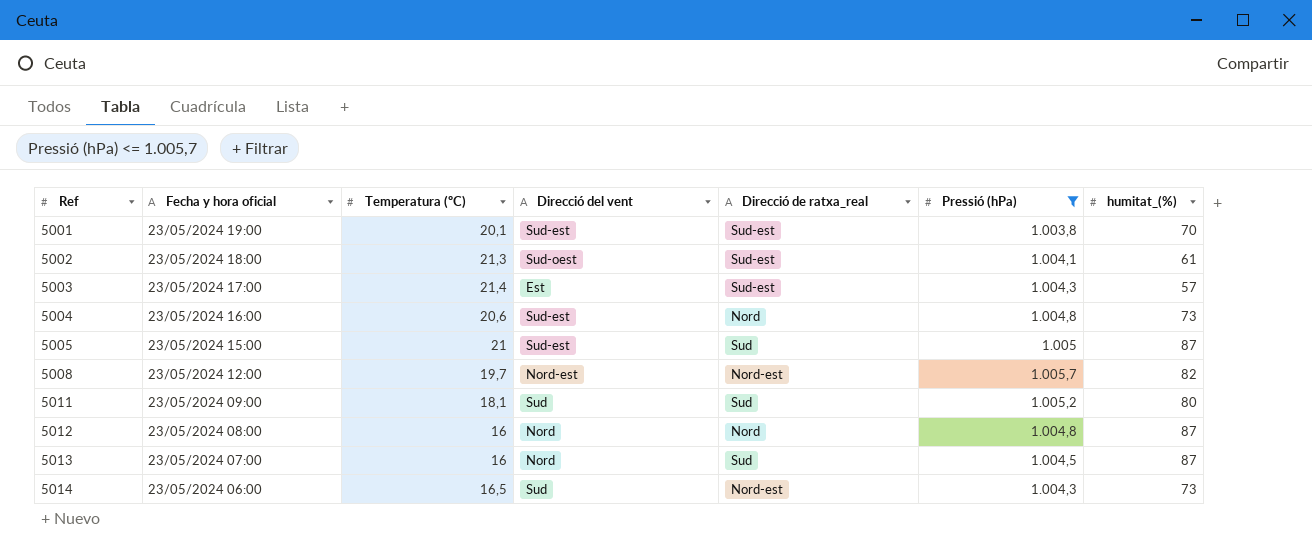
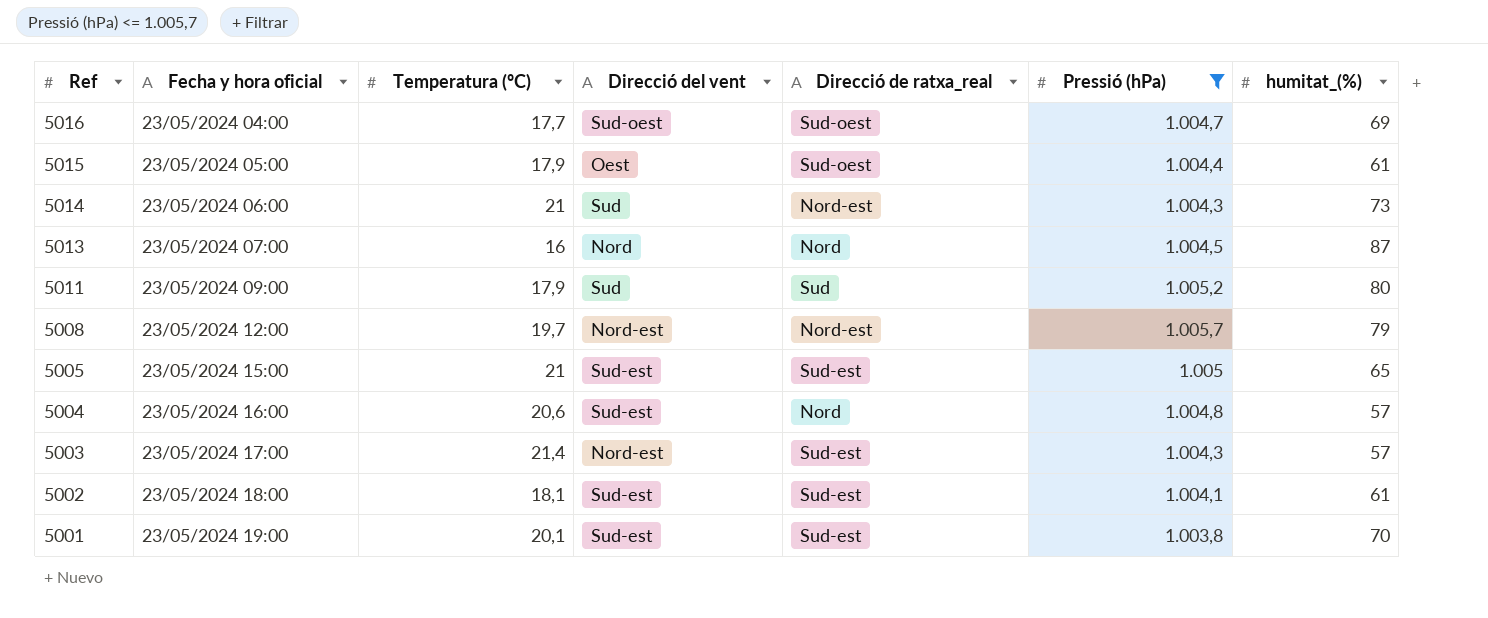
row order: Ref ascending -> Ref descending
row 5012: 23/05/2024 08:00 | 16 | Nord | Nord | 1.004,8 | 87 -> none
row 5016: none -> 23/05/2024 04:00 | 17,7 | Sud-oest | Sud-oest | 1.004,7 | 69
row 5015: none -> 23/05/2024 05:00 | 17,9 | Oest | Sud-oest | 1.004,4 | 61
5014 | Temperatura (ºC): 16,5 -> 21
5013 | Direcció de ratxa_real: Sud -> Nord
5011 | Temperatura (ºC): 18,1 -> 17,9
5008 | humitat_(%): 82 -> 79
5005 | Direcció de ratxa_real: Sud -> Sud-est
5005 | humitat_(%): 87 -> 65
5004 | humitat_(%): 73 -> 57
5003 | Direcció del vent: Est -> Nord-est
5002 | Temperatura (ºC): 21,3 -> 18,1
5002 | Direcció del vent: Sud-oest -> Sud-est

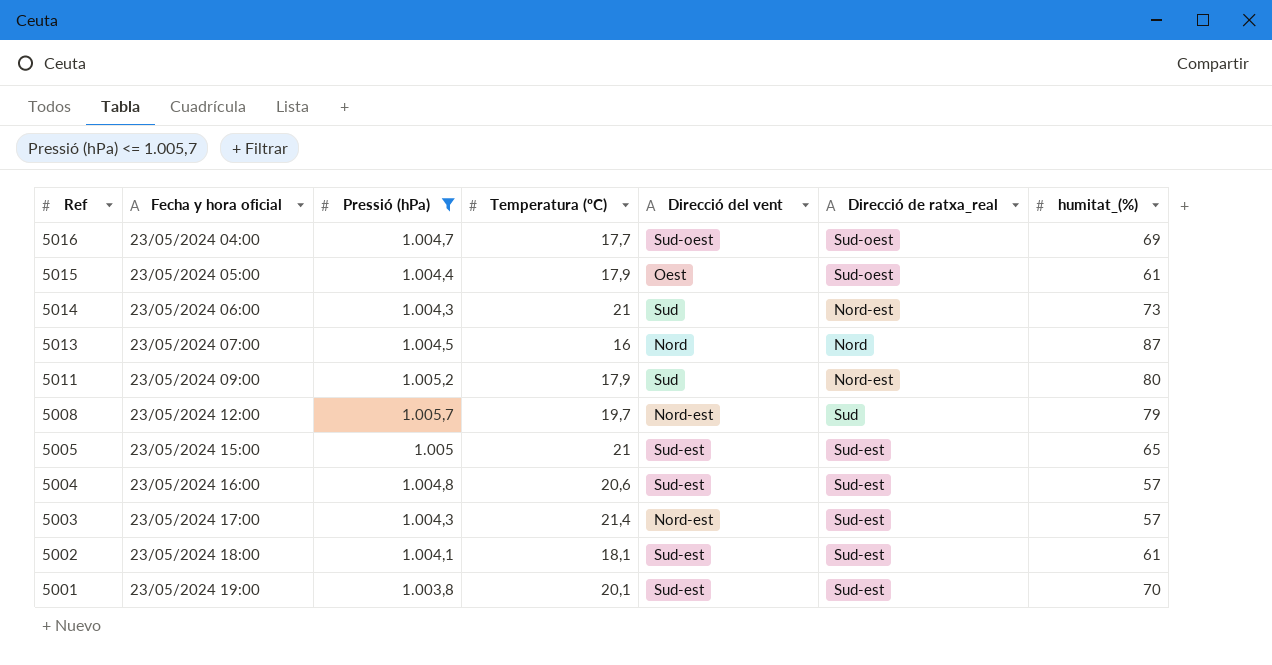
column Pressió (hPa) | position: 6 -> 3
5011 | Direcció de ratxa_real: Sud -> Nord-est
5008 | Direcció de ratxa_real: Nord-est -> Sud
5004 | Direcció de ratxa_real: Nord -> Sud-est

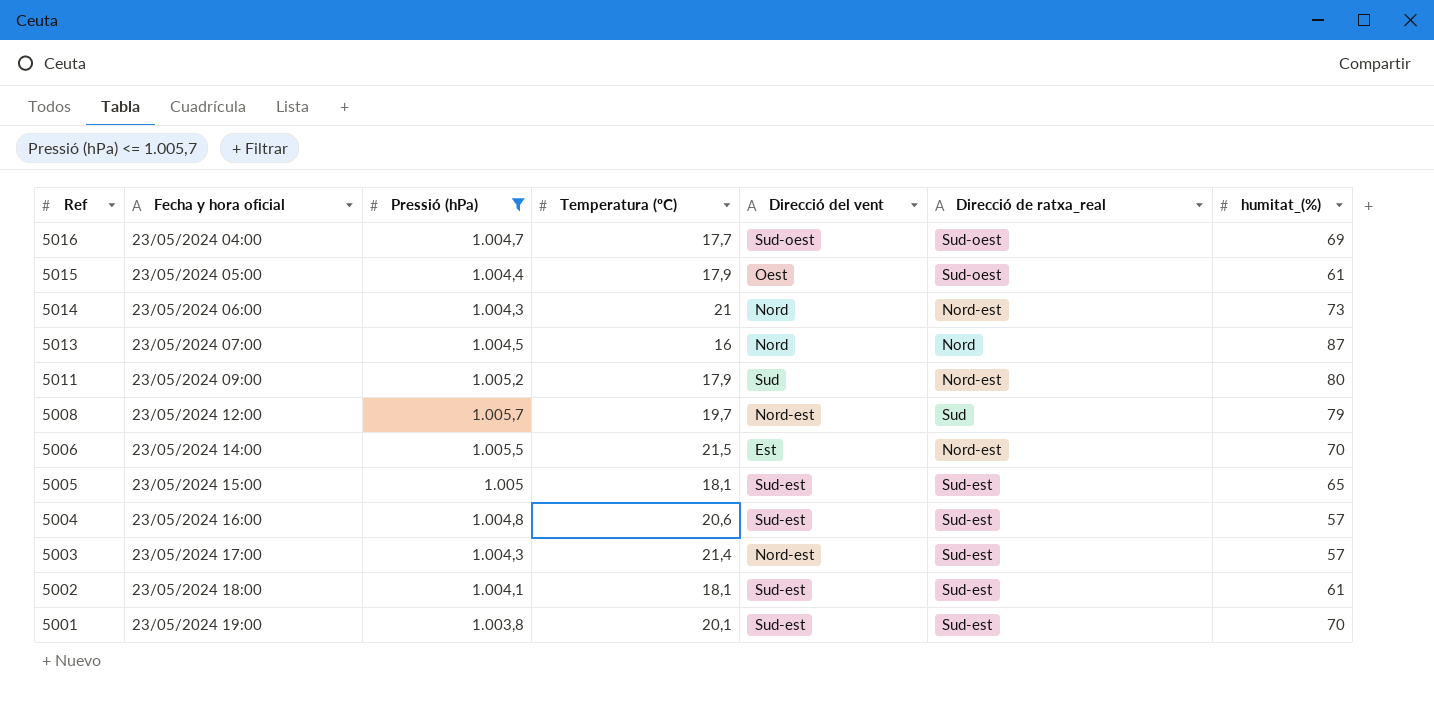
5014 | Direcció del vent: Sud -> Nord
row 5006: none -> 23/05/2024 14:00 | 1.005,5 | 21,5 | Est | Nord-est | 70
5005 | Temperatura (ºC): 21 -> 18,1

